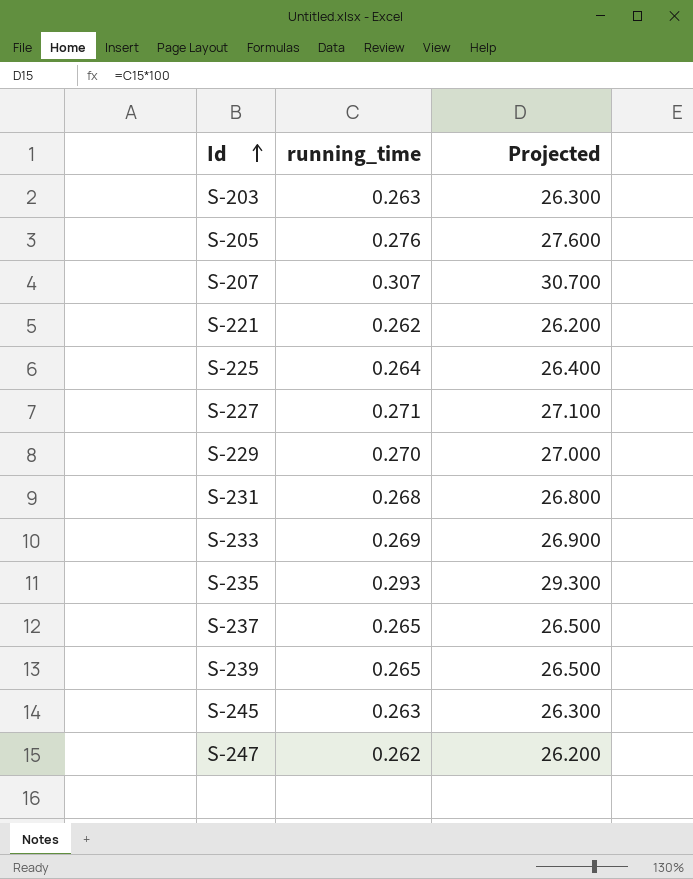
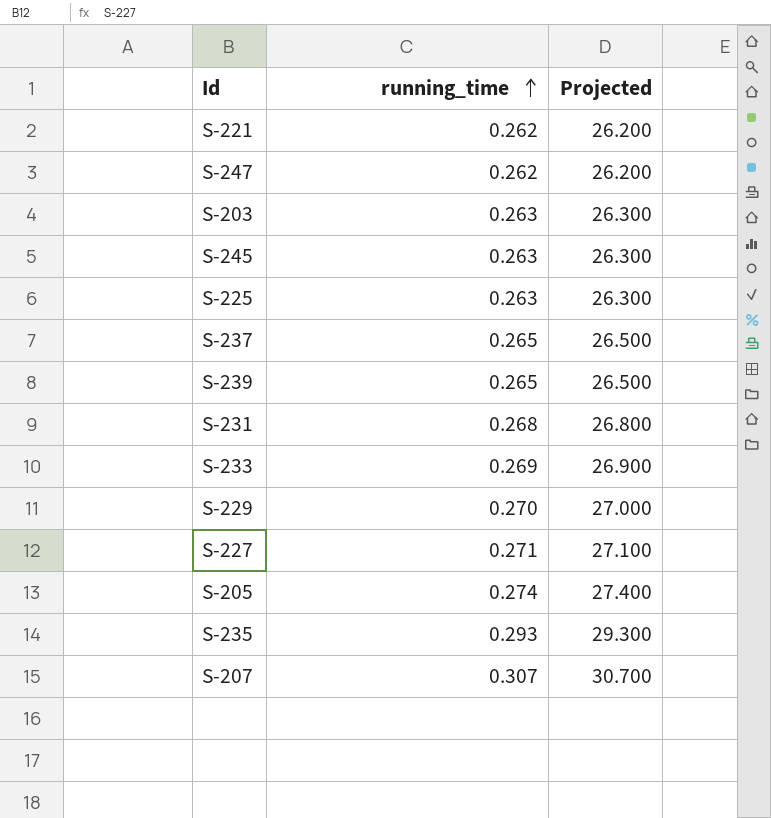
row order: Id ascending -> running_time ascending
S-225 | running_time: 0.264 -> 0.263
S-225 | Projected: 26.400 -> 26.300
S-205 | running_time: 0.276 -> 0.274
S-205 | Projected: 27.600 -> 27.400

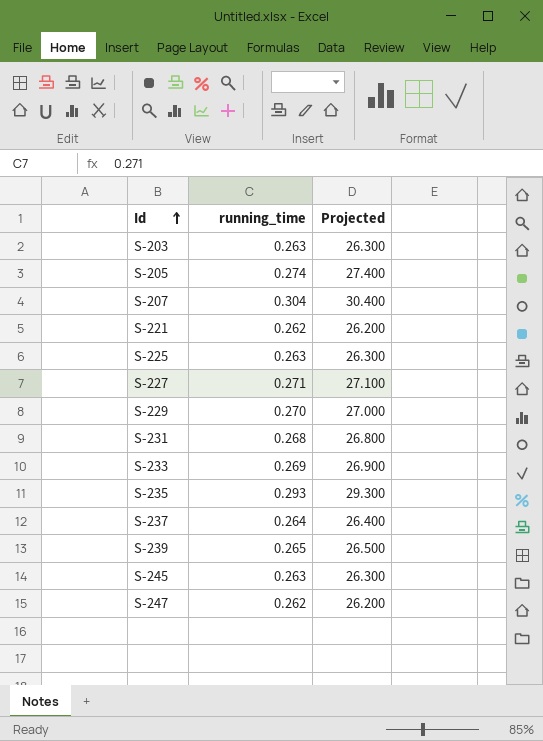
row order: running_time ascending -> Id ascending
S-207 | running_time: 0.307 -> 0.304
S-207 | Projected: 30.700 -> 30.400
S-237 | running_time: 0.265 -> 0.264
S-237 | Projected: 26.500 -> 26.400

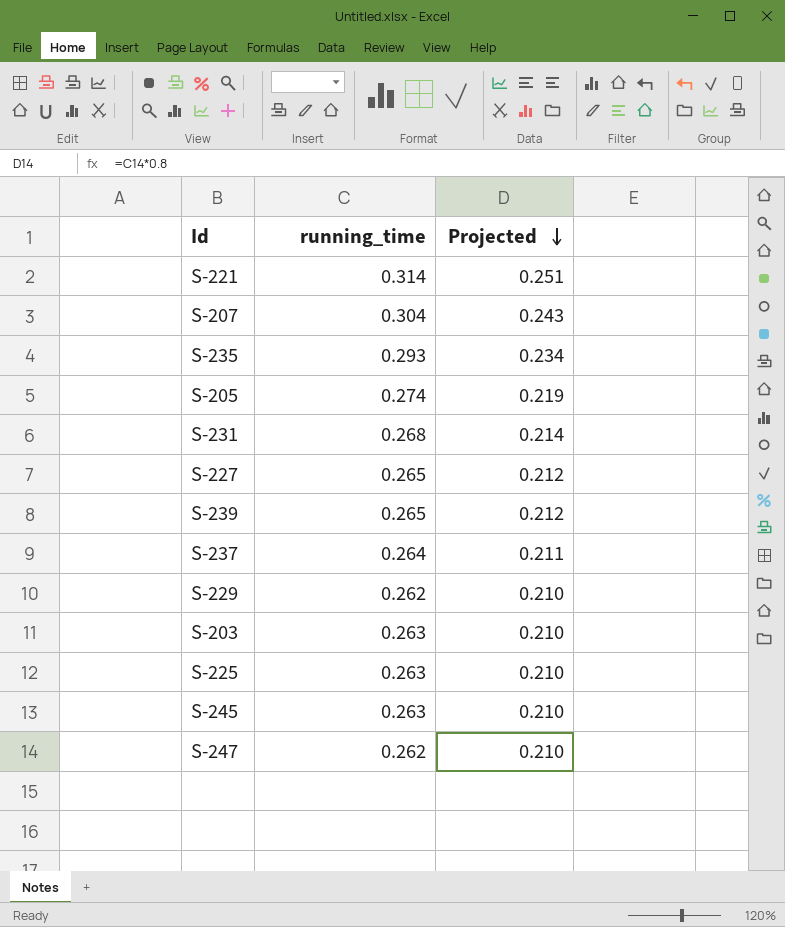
row order: Id ascending -> Projected descending
column Projected | formula: [running_time] * 100 -> [running_time] * 0.8
row S-233: 0.269 | 26.900 -> none
S-221 | running_time: 0.262 -> 0.314
S-227 | running_time: 0.271 -> 0.265
S-229 | running_time: 0.270 -> 0.262

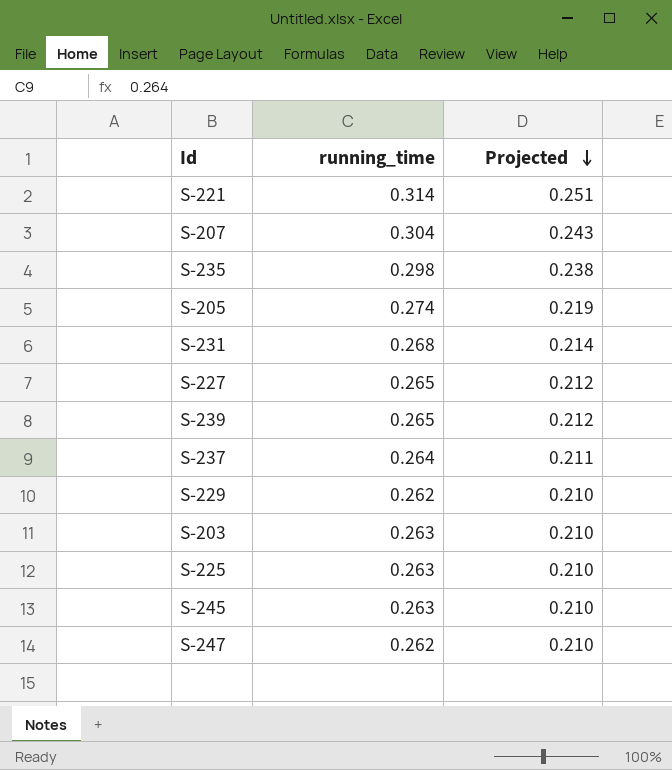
S-235 | running_time: 0.293 -> 0.298
S-235 | Projected: 0.234 -> 0.238

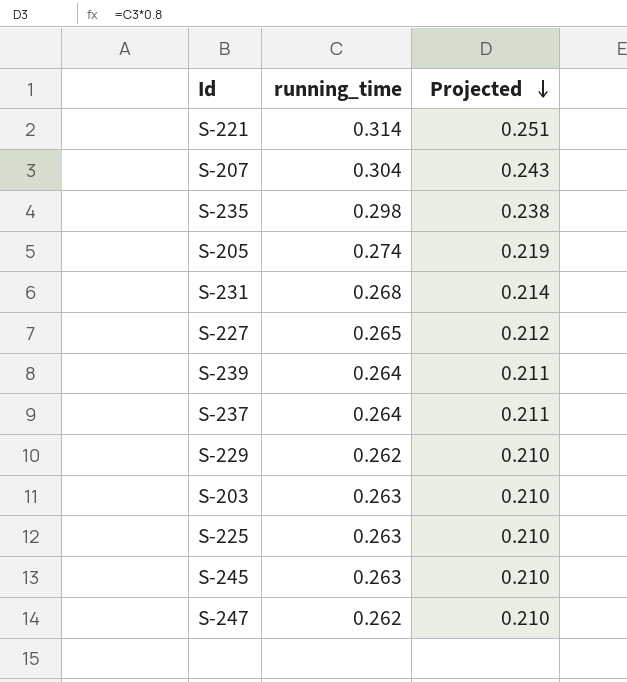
S-239 | running_time: 0.265 -> 0.264
S-239 | Projected: 0.212 -> 0.211

